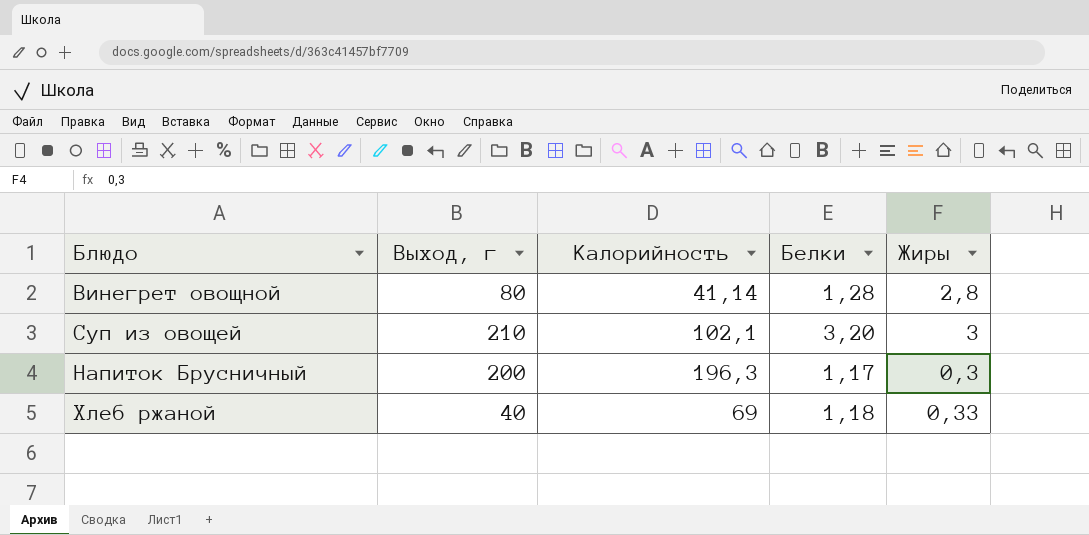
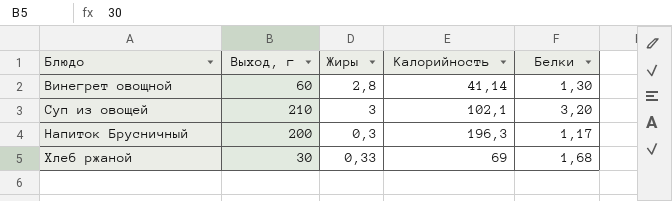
column Жиры | position: 5 -> 3
Винегрет овощной | Выход, г: 80 -> 60
Винегрет овощной | Белки: 1,28 -> 1,30
Хлеб ржаной | Выход, г: 40 -> 30
Хлеб ржаной | Белки: 1,18 -> 1,68

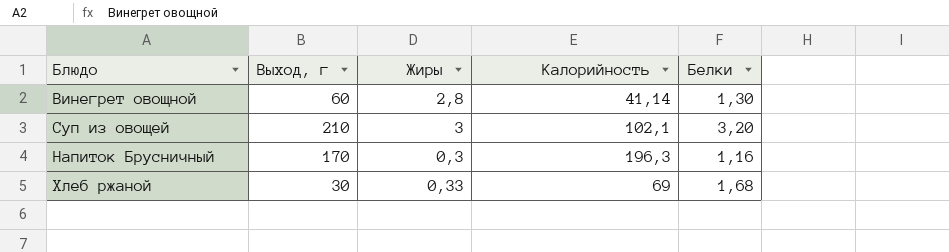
Напиток Брусничный | Выход, г: 200 -> 170
Напиток Брусничный | Белки: 1,17 -> 1,16

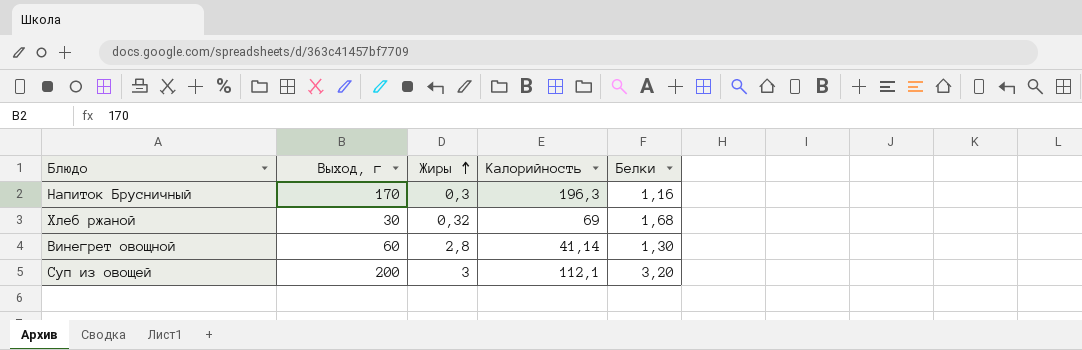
row order: none -> Жиры ascending
Хлеб ржаной | Жиры: 0,33 -> 0,32
Суп из овощей | Выход, г: 210 -> 200
Суп из овощей | Калорийность: 102,1 -> 112,1

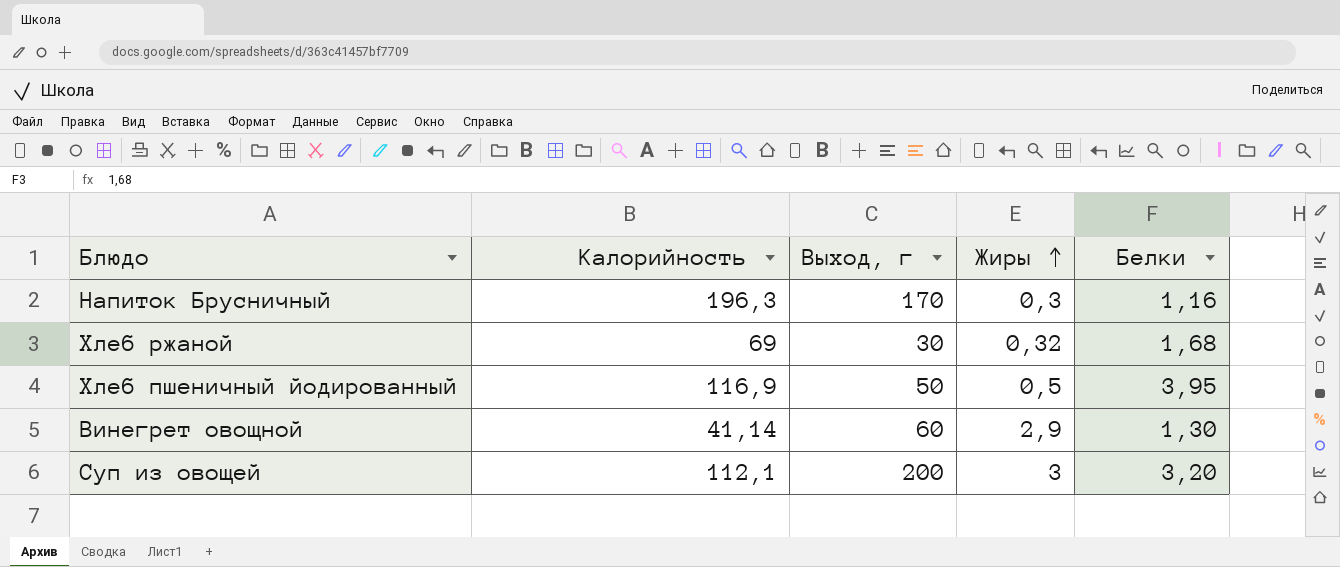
column Калорийность | position: 4 -> 2
row Хлеб пшеничный йодированный: none -> 116,9 | 50 | 0,5 | 3,95
Винегрет овощной | Жиры: 2,8 -> 2,9

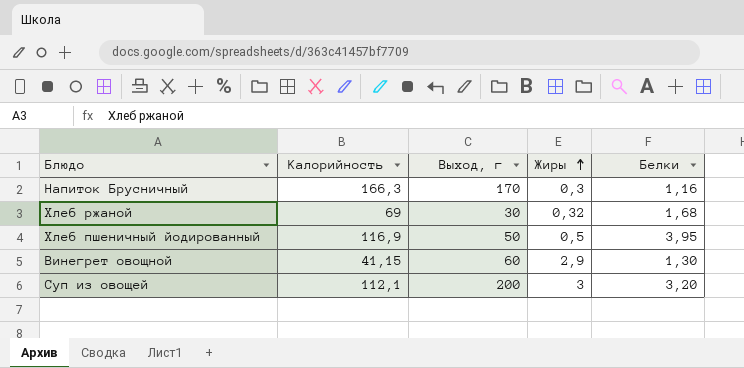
Напиток Брусничный | Калорийность: 196,3 -> 166,3
Винегрет овощной | Калорийность: 41,14 -> 41,15

